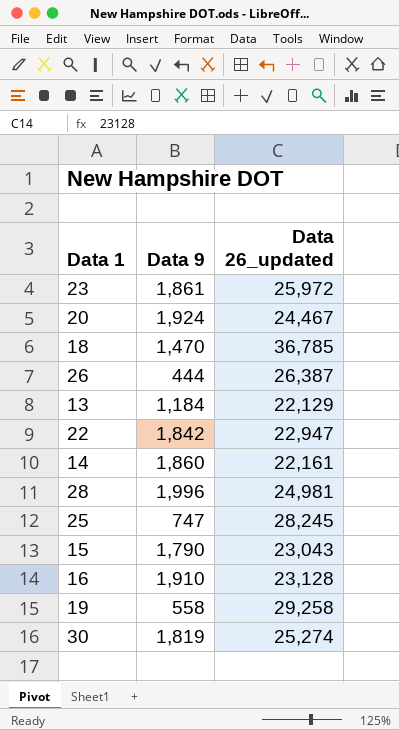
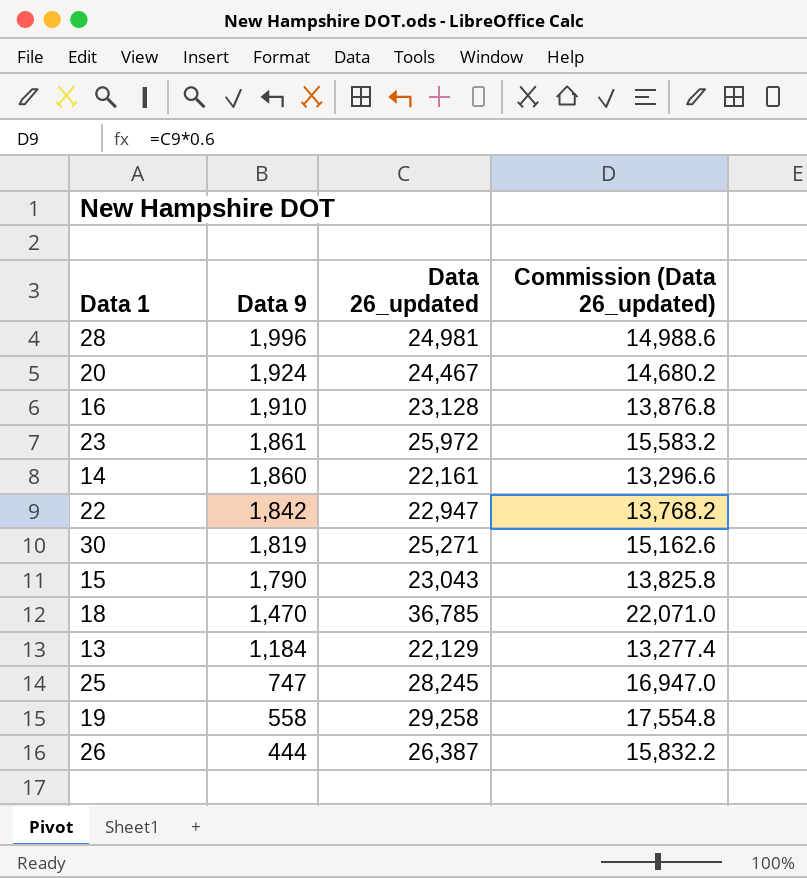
row order: none -> Data 9 descending
column Commission (Data 26_updated) | formula: none -> [Data 26_updated] * 0.6
30 | Data 26_updated: 25,274 -> 25,271

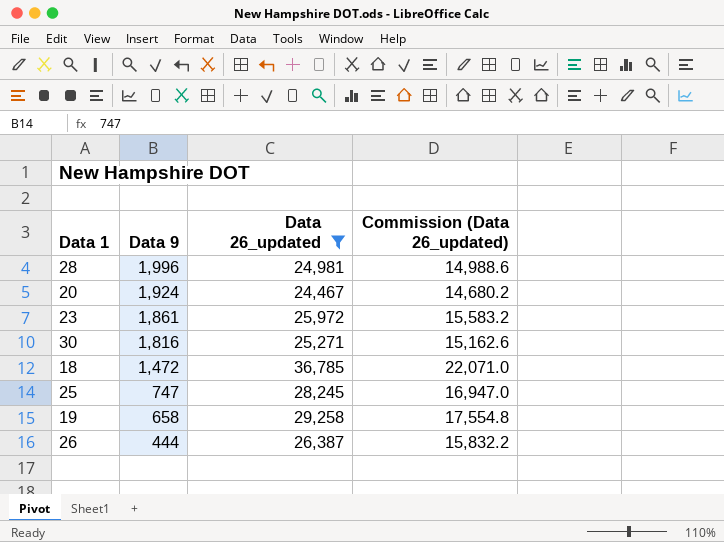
filter: none -> Data 26_updated >= 24,467
30 | Data 9: 1,819 -> 1,816
18 | Data 9: 1,470 -> 1,472
19 | Data 9: 558 -> 658

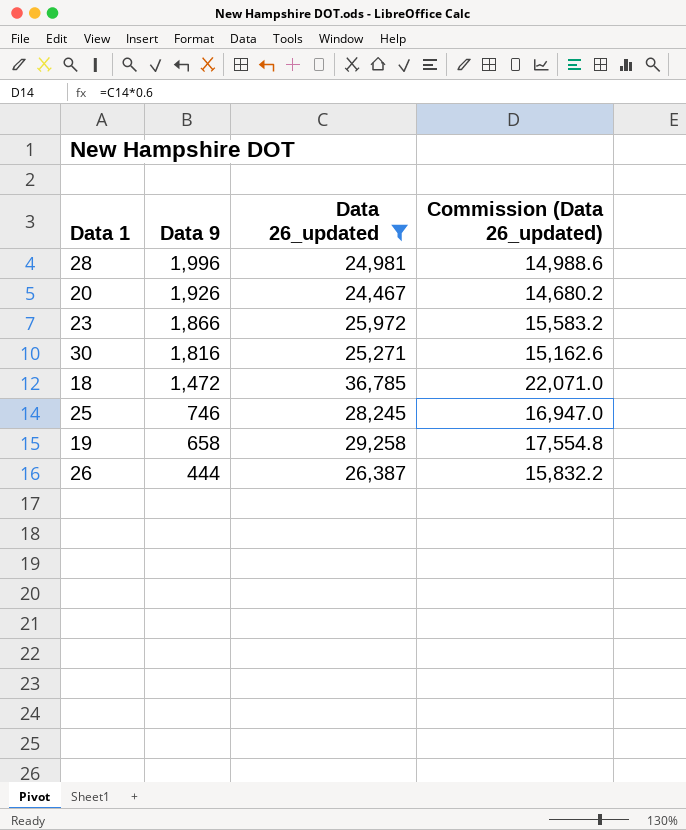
20 | Data 9: 1,924 -> 1,926
23 | Data 9: 1,861 -> 1,866
25 | Data 9: 747 -> 746

